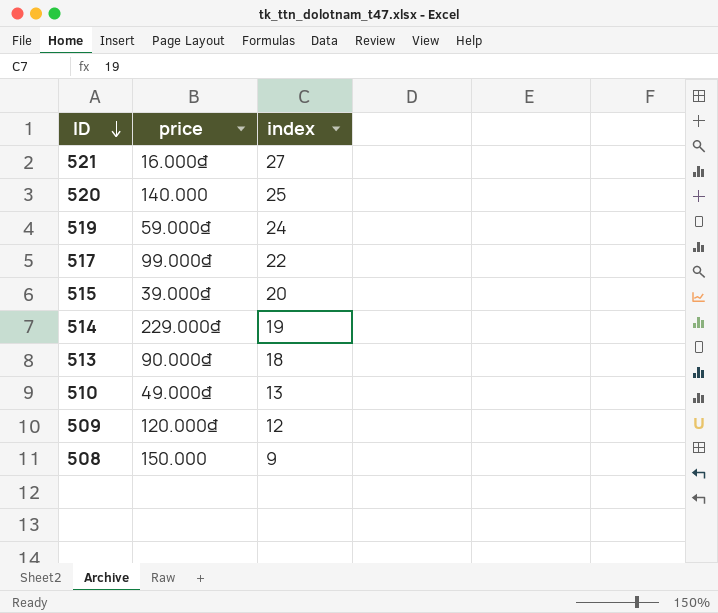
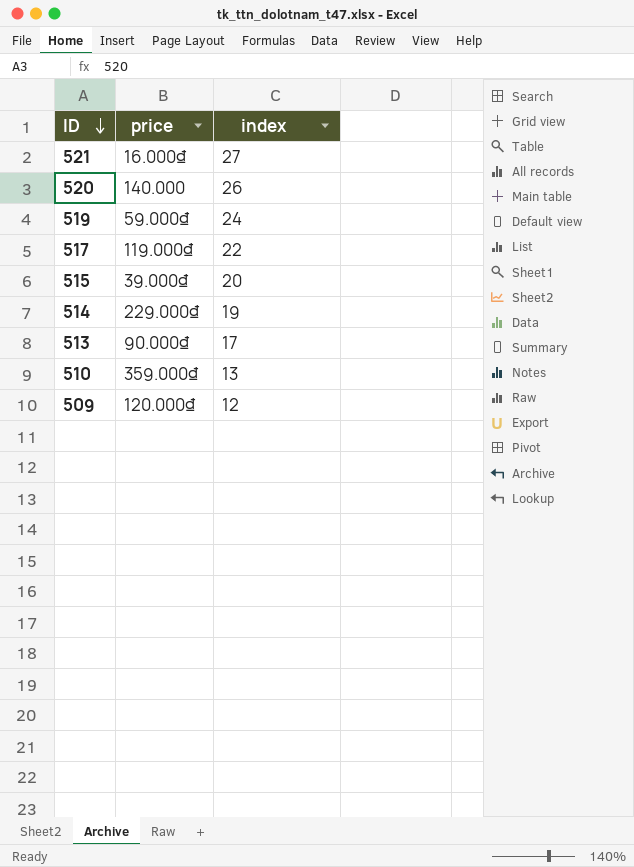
row 508: 150.000 | 9 -> none
520 | index: 25 -> 26
517 | price: 99.000₫ -> 119.000₫
513 | index: 18 -> 17
510 | price: 49.000₫ -> 359.000₫

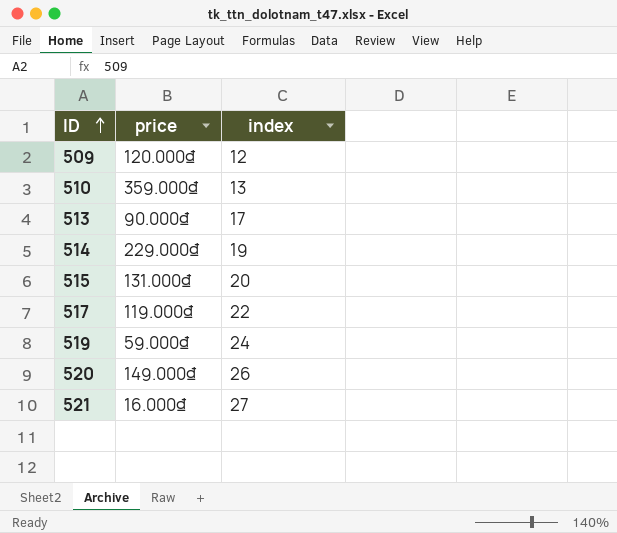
row order: ID descending -> ID ascending
515 | price: 39.000₫ -> 131.000₫
520 | price: 140.000 -> 149.000₫

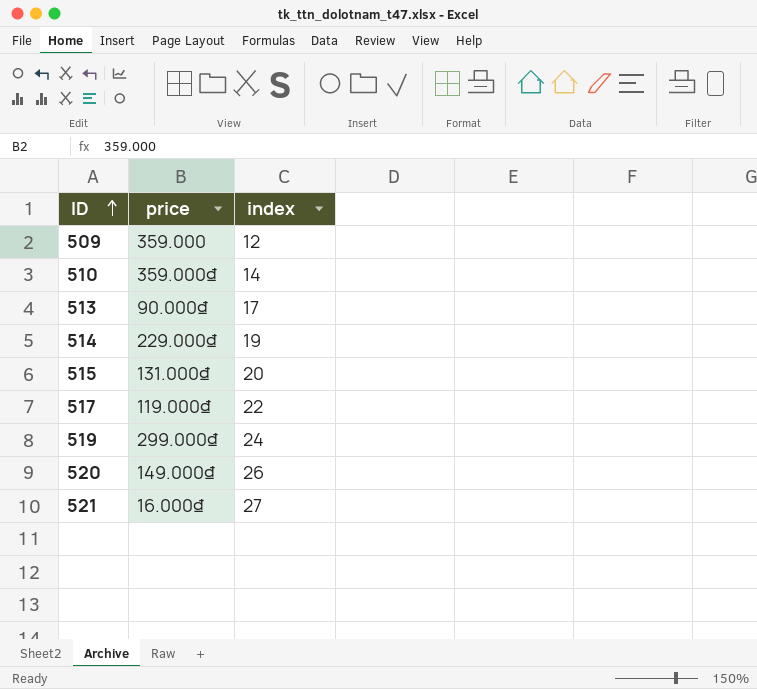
509 | price: 120.000₫ -> 359.000
510 | index: 13 -> 14
519 | price: 59.000₫ -> 299.000₫

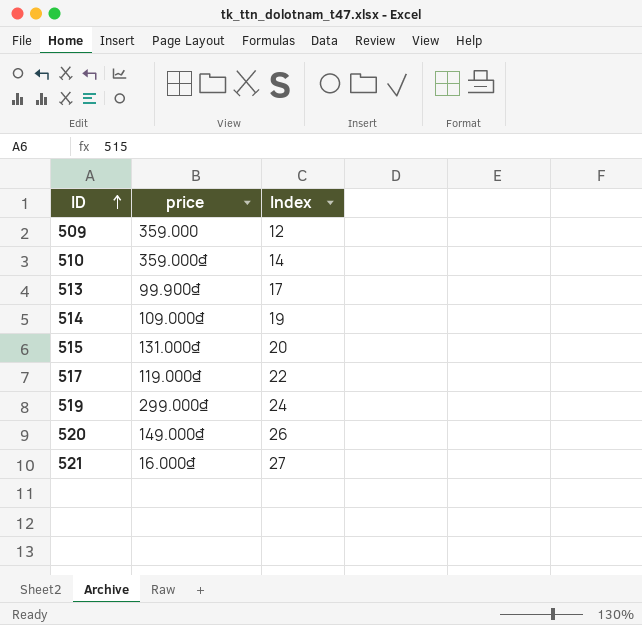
column name: index -> Index
513 | price: 90.000₫ -> 99.900₫
514 | price: 229.000₫ -> 109.000₫

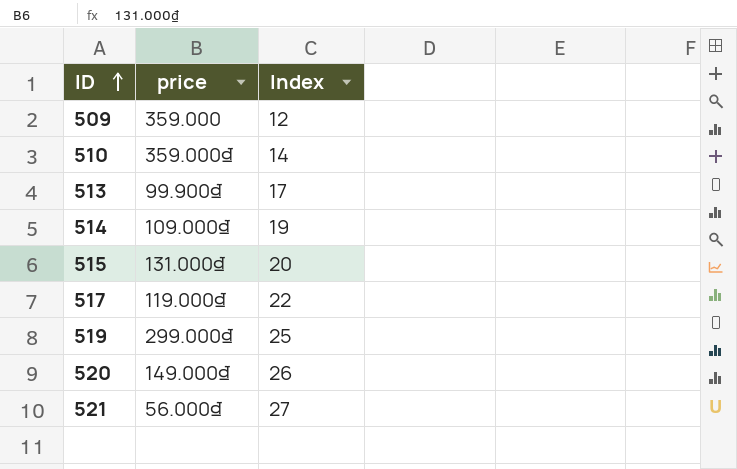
519 | Index: 24 -> 25
521 | price: 16.000₫ -> 56.000₫

